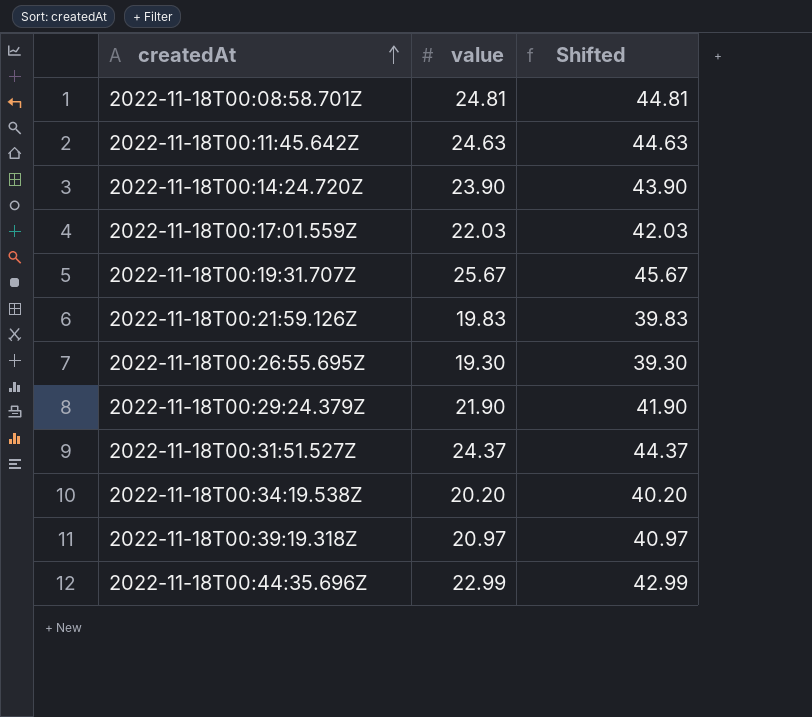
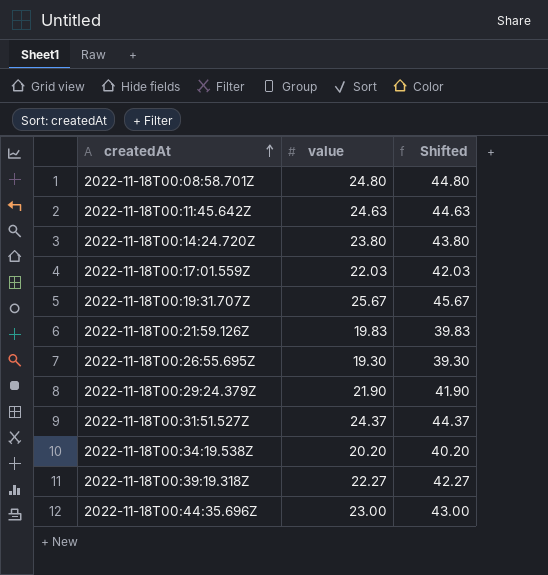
2022-11-18T00:08:58.701Z | value: 24.81 -> 24.80
2022-11-18T00:08:58.701Z | Shifted: 44.81 -> 44.80
2022-11-18T00:14:24.720Z | value: 23.90 -> 23.80
2022-11-18T00:14:24.720Z | Shifted: 43.90 -> 43.80
2022-11-18T00:39:19.318Z | value: 20.97 -> 22.27
2022-11-18T00:39:19.318Z | Shifted: 40.97 -> 42.27
2022-11-18T00:44:35.696Z | value: 22.99 -> 23.00
2022-11-18T00:44:35.696Z | Shifted: 42.99 -> 43.00

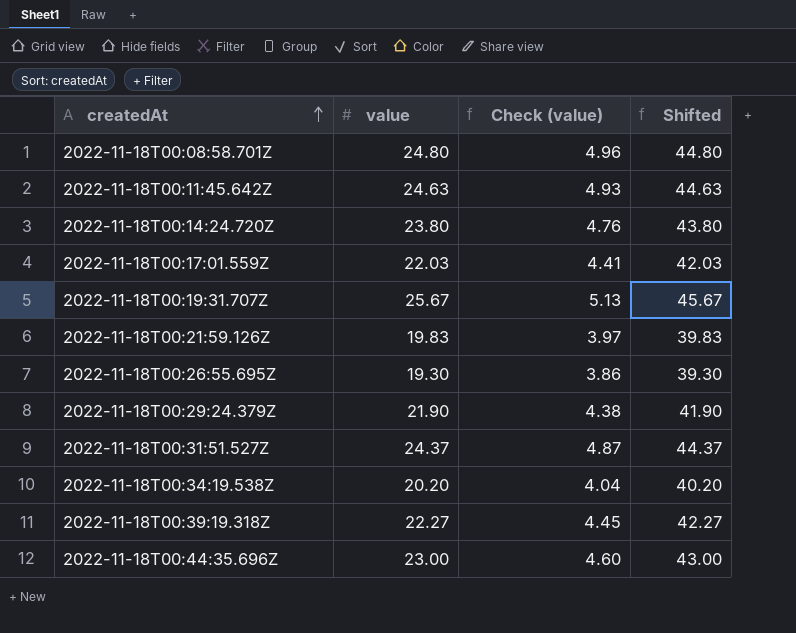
column Check (value) | formula: none -> [value] * 0.2

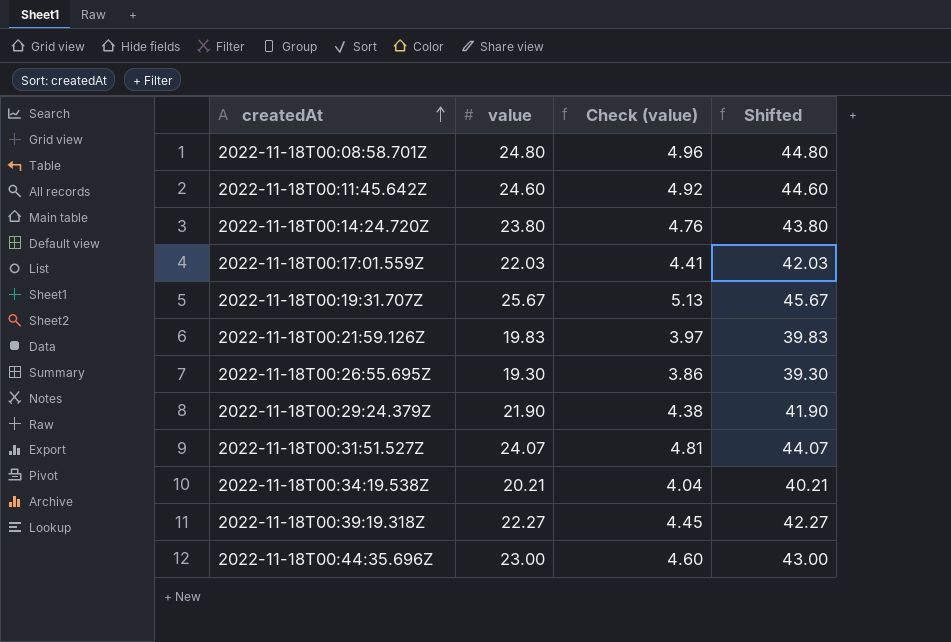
2022-11-18T00:11:45.642Z | value: 24.63 -> 24.60
2022-11-18T00:11:45.642Z | Check (value): 4.93 -> 4.92
2022-11-18T00:11:45.642Z | Shifted: 44.63 -> 44.60
2022-11-18T00:31:51.527Z | value: 24.37 -> 24.07
2022-11-18T00:31:51.527Z | Check (value): 4.87 -> 4.81
2022-11-18T00:31:51.527Z | Shifted: 44.37 -> 44.07
2022-11-18T00:34:19.538Z | value: 20.20 -> 20.21
2022-11-18T00:34:19.538Z | Shifted: 40.20 -> 40.21

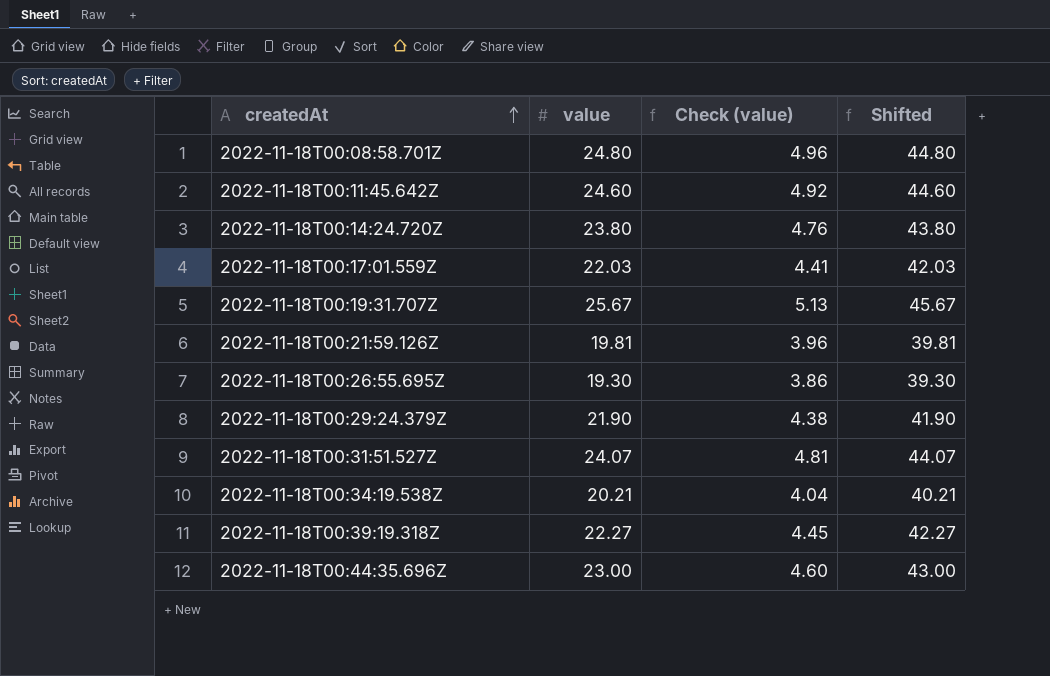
2022-11-18T00:21:59.126Z | value: 19.83 -> 19.81
2022-11-18T00:21:59.126Z | Check (value): 3.97 -> 3.96
2022-11-18T00:21:59.126Z | Shifted: 39.83 -> 39.81

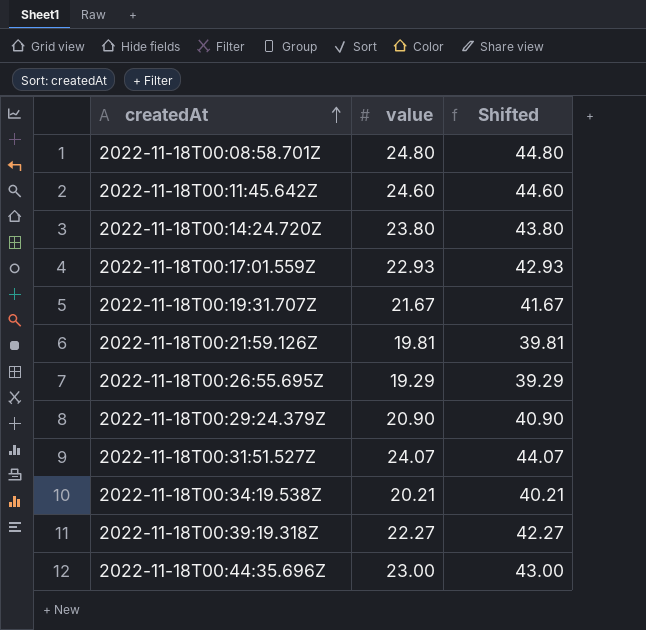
column Check (value) | formula: [value] * 0.2 -> none
2022-11-18T00:17:01.559Z | value: 22.03 -> 22.93
2022-11-18T00:17:01.559Z | Shifted: 42.03 -> 42.93
2022-11-18T00:19:31.707Z | value: 25.67 -> 21.67
2022-11-18T00:19:31.707Z | Shifted: 45.67 -> 41.67
2022-11-18T00:26:55.695Z | value: 19.30 -> 19.29
2022-11-18T00:26:55.695Z | Shifted: 39.30 -> 39.29
2022-11-18T00:29:24.379Z | value: 21.90 -> 20.90
2022-11-18T00:29:24.379Z | Shifted: 41.90 -> 40.90

